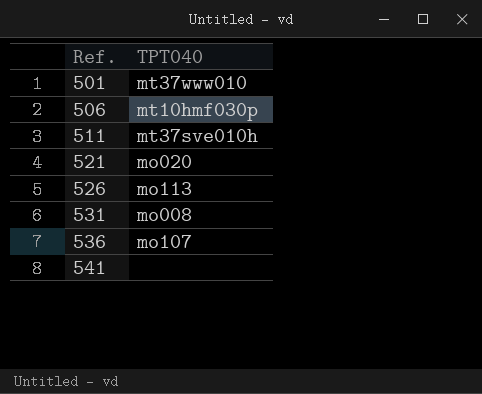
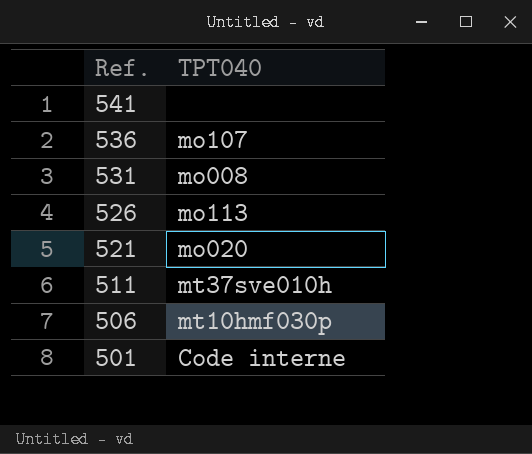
row order: Ref. ascending -> Ref. descending
501 | TPT040: mt37www010 -> Code interne

